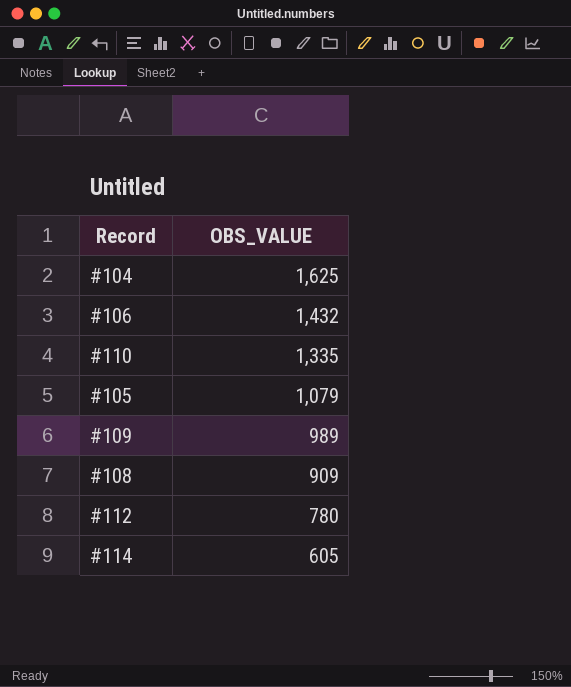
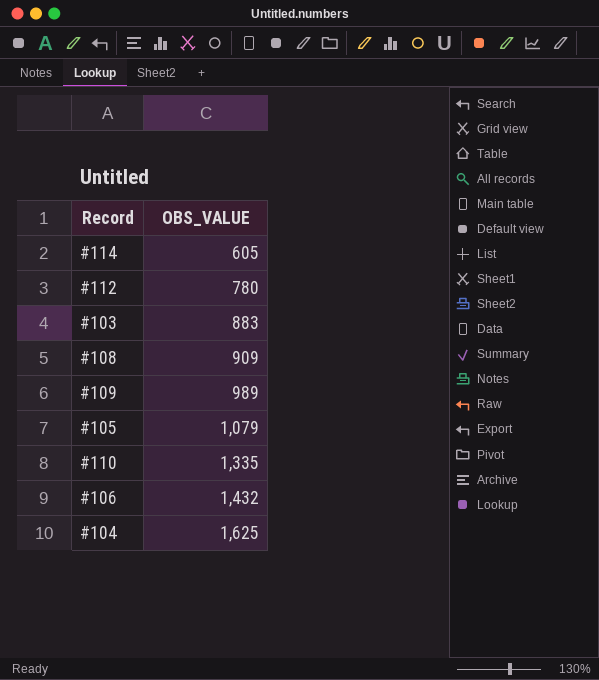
row order: OBS_VALUE descending -> OBS_VALUE ascending
row #103: none -> 883

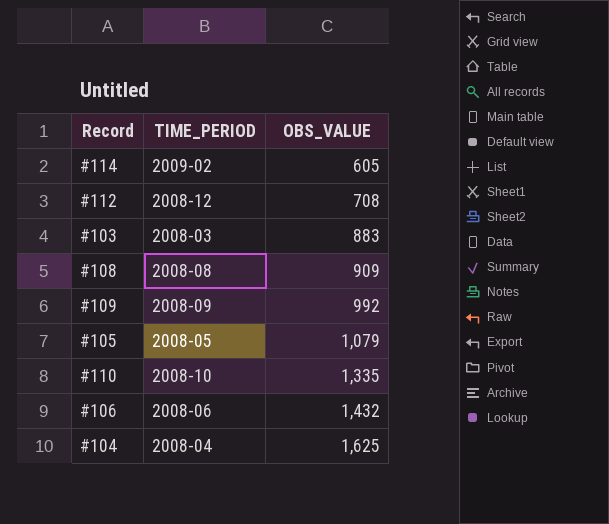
column TIME_PERIOD | position: none -> 2
#112 | OBS_VALUE: 780 -> 708
#109 | OBS_VALUE: 989 -> 992

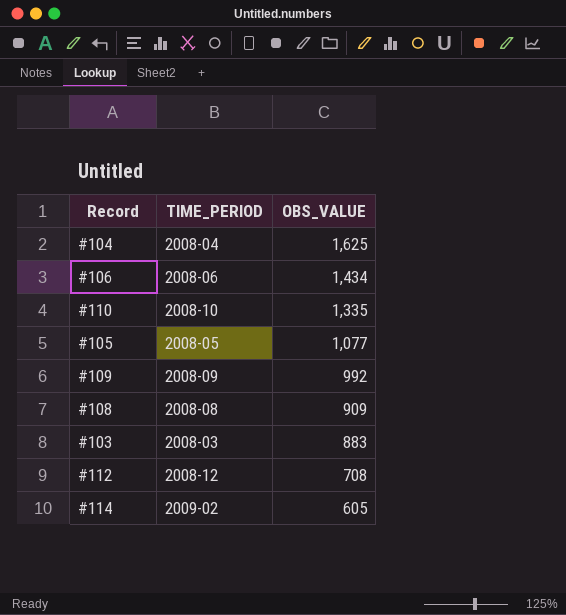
row order: OBS_VALUE ascending -> OBS_VALUE descending
#106 | OBS_VALUE: 1,432 -> 1,434
#105 | OBS_VALUE: 1,079 -> 1,077

